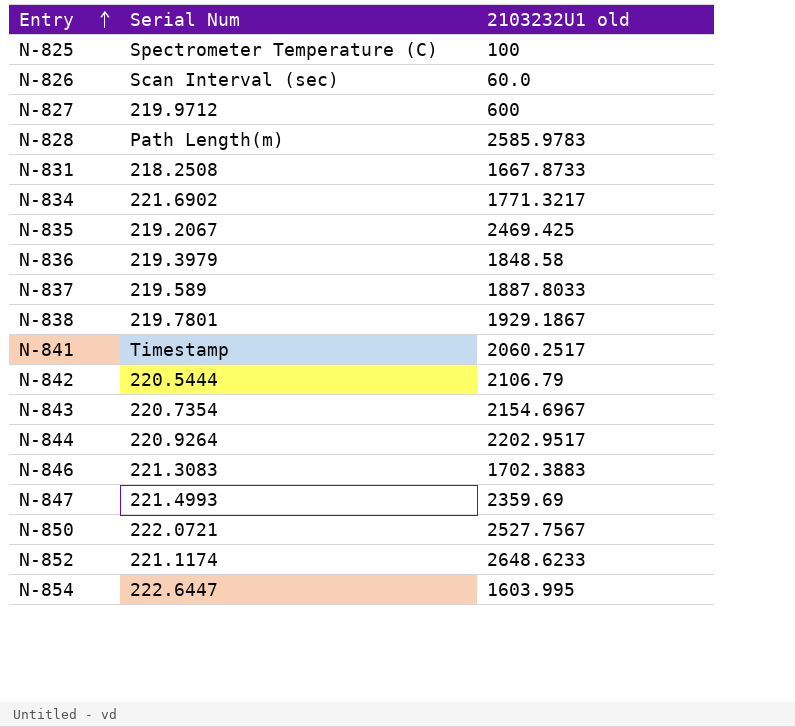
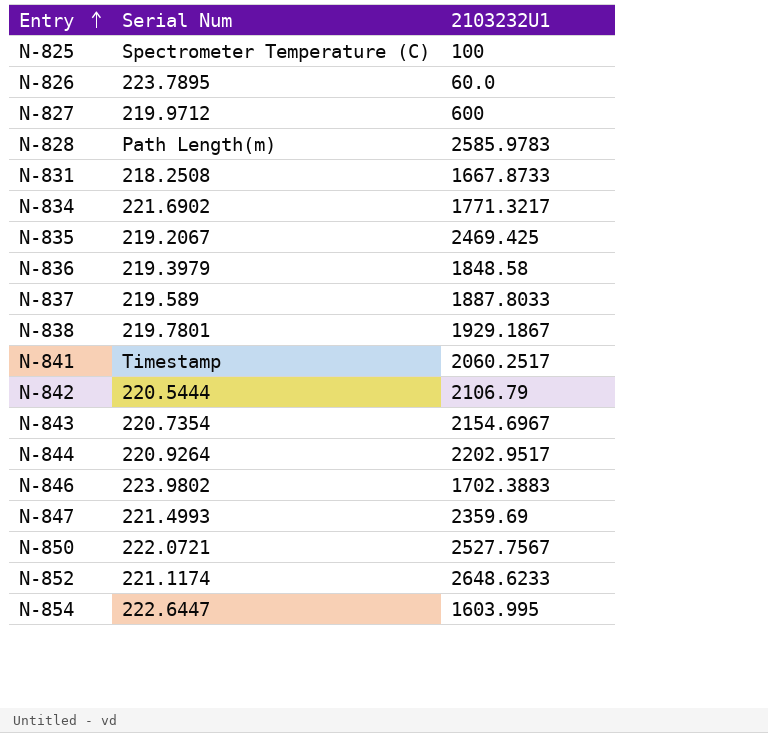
column name: 2103232U1 old -> 2103232U1
N-826 | Serial Num: Scan Interval (sec) -> 223.7895
N-846 | Serial Num: 221.3083 -> 223.9802

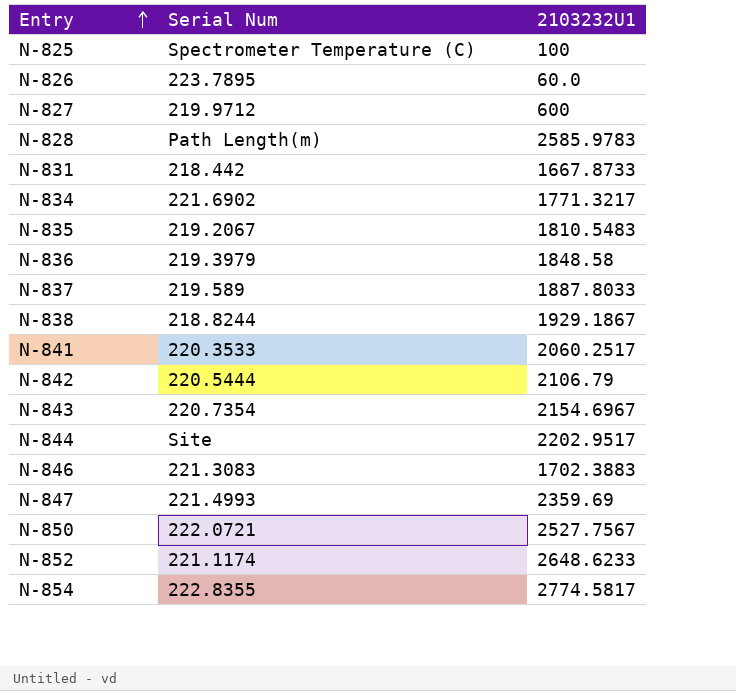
N-831 | Serial Num: 218.2508 -> 218.442
N-835 | 2103232U1: 2469.425 -> 1810.5483
N-838 | Serial Num: 219.7801 -> 218.8244
N-841 | Serial Num: Timestamp -> 220.3533
N-844 | Serial Num: 220.9264 -> Site
N-846 | Serial Num: 223.9802 -> 221.3083
N-854 | Serial Num: 222.6447 -> 222.8355
N-854 | 2103232U1: 1603.995 -> 2774.5817

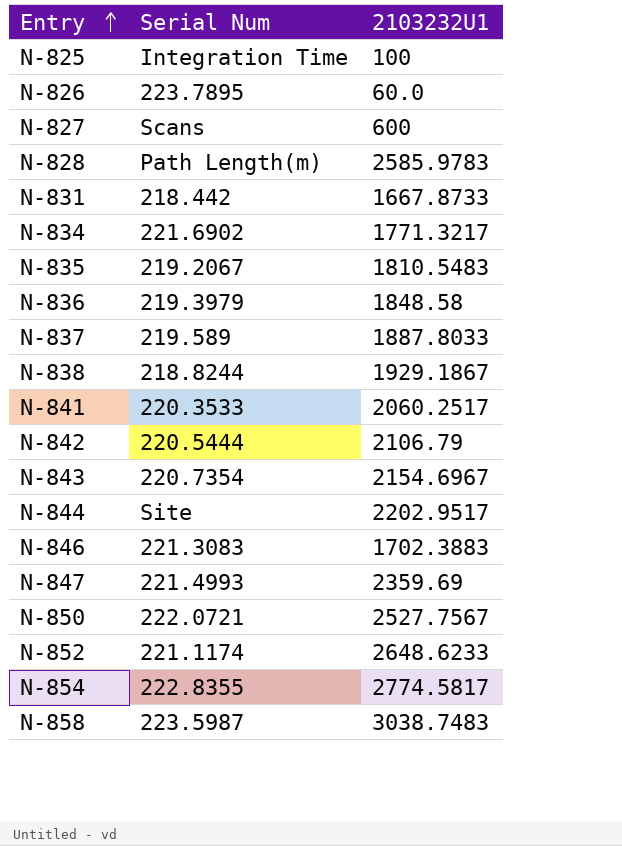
N-825 | Serial Num: Spectrometer Temperature (C) -> Integration Time
N-827 | Serial Num: 219.9712 -> Scans
row N-858: none -> 223.5987 | 3038.7483

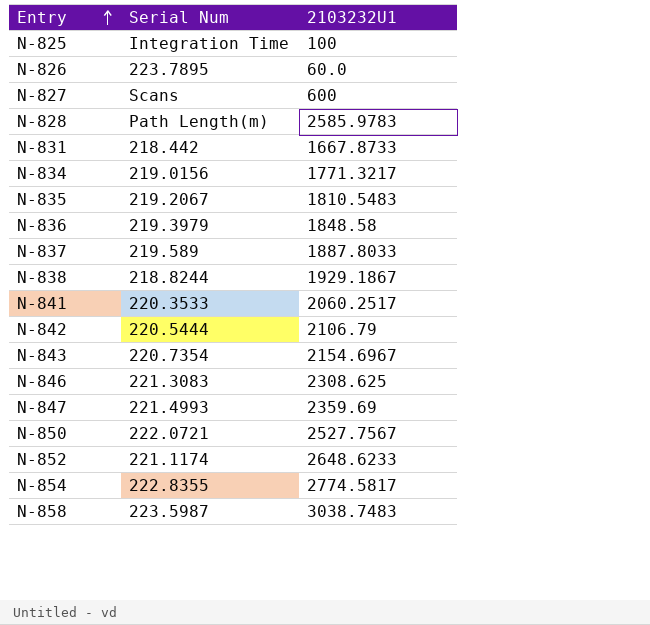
row N-844: Site | 2202.9517 -> none
N-834 | Serial Num: 221.6902 -> 219.0156
N-846 | 2103232U1: 1702.3883 -> 2308.625

